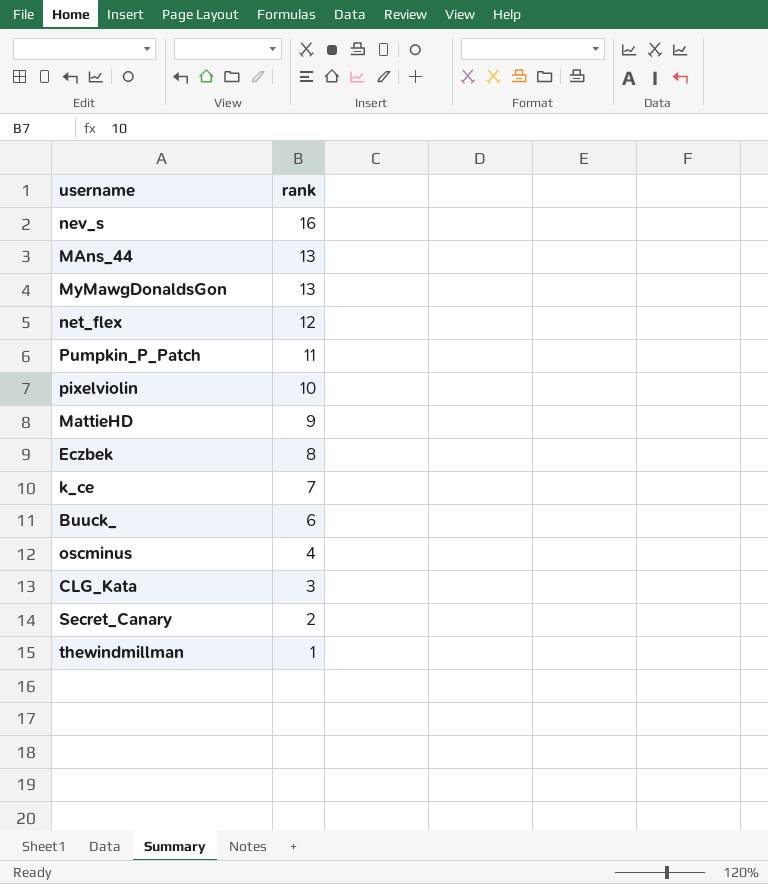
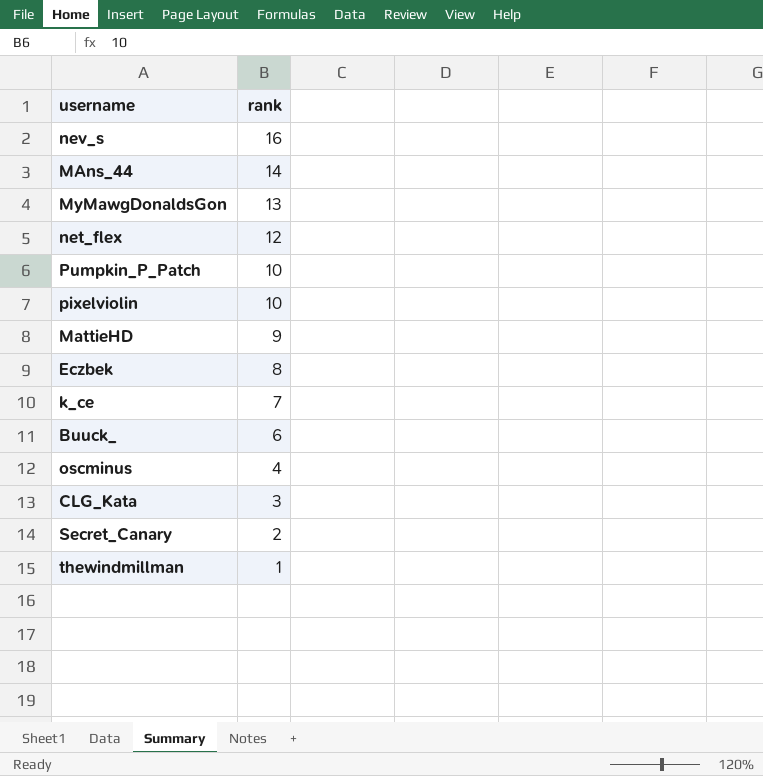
MAns_44 | rank: 13 -> 14
Pumpkin_P_Patch | rank: 11 -> 10

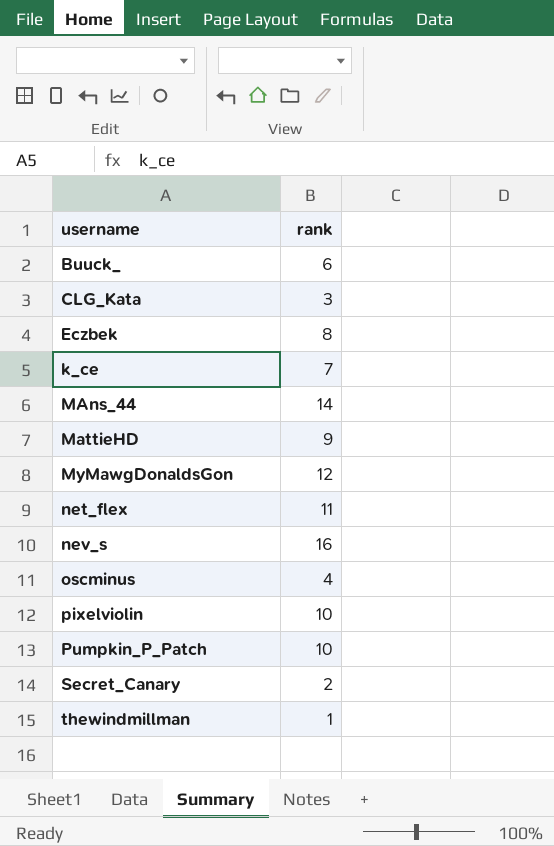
row order: rank descending -> username ascending
MyMawgDonaldsGon | rank: 13 -> 12
net_flex | rank: 12 -> 11

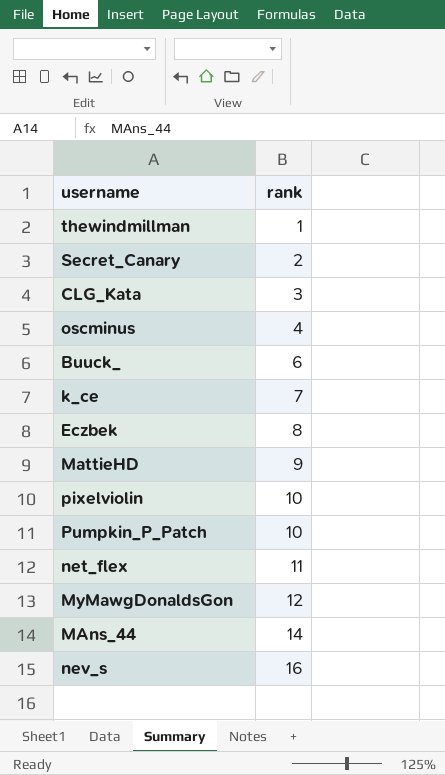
row order: username ascending -> rank ascending

